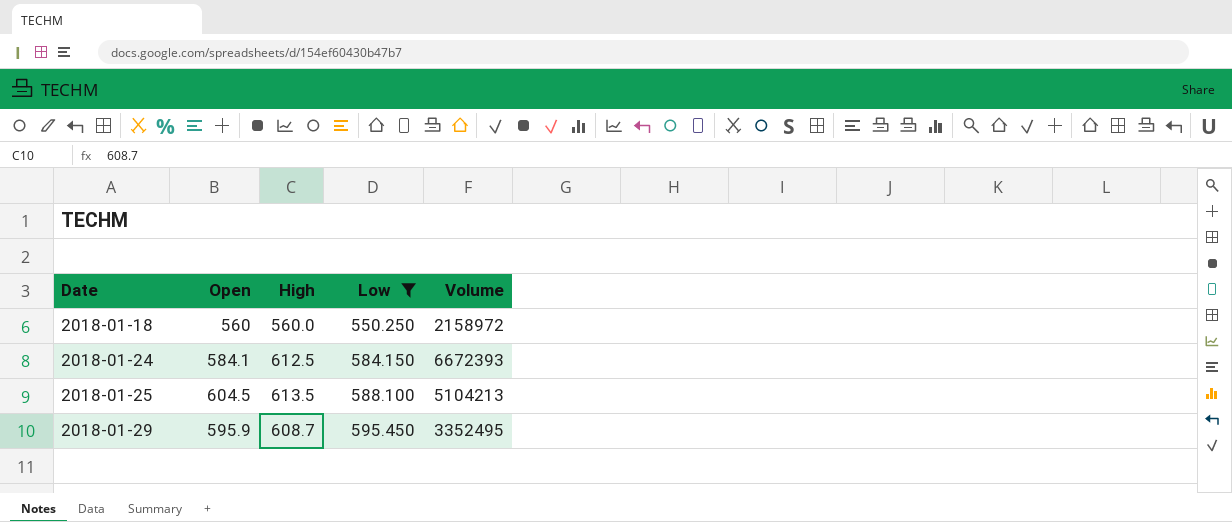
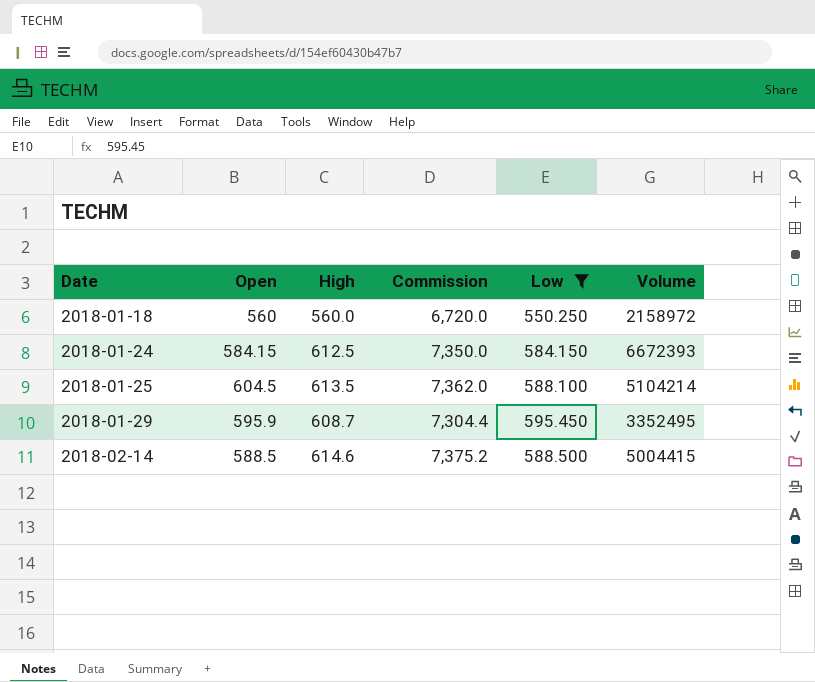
column Commission | formula: none -> [High] * 12
2018-01-24 | Open: 584.1 -> 584.15
2018-01-25 | Volume: 5104213 -> 5104214
row 2018-02-14: none -> 588.5 | 614.6 | 7,375.2 | 588.500 | 5004415

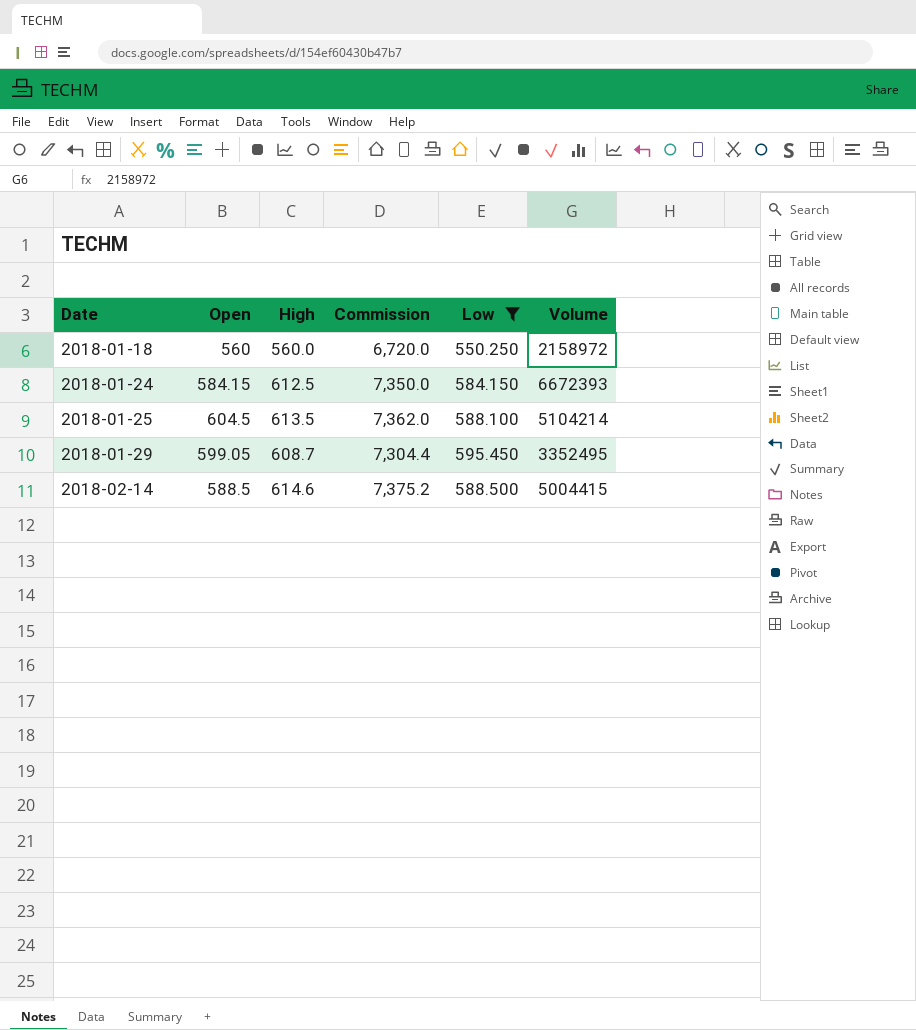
2018-01-29 | Open: 595.9 -> 599.05

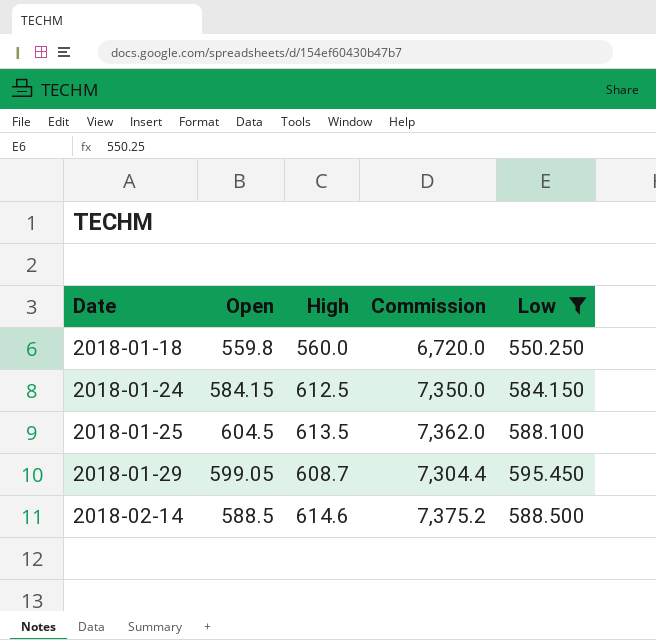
column Volume | position: 6 -> none
2018-01-18 | Open: 560 -> 559.8

